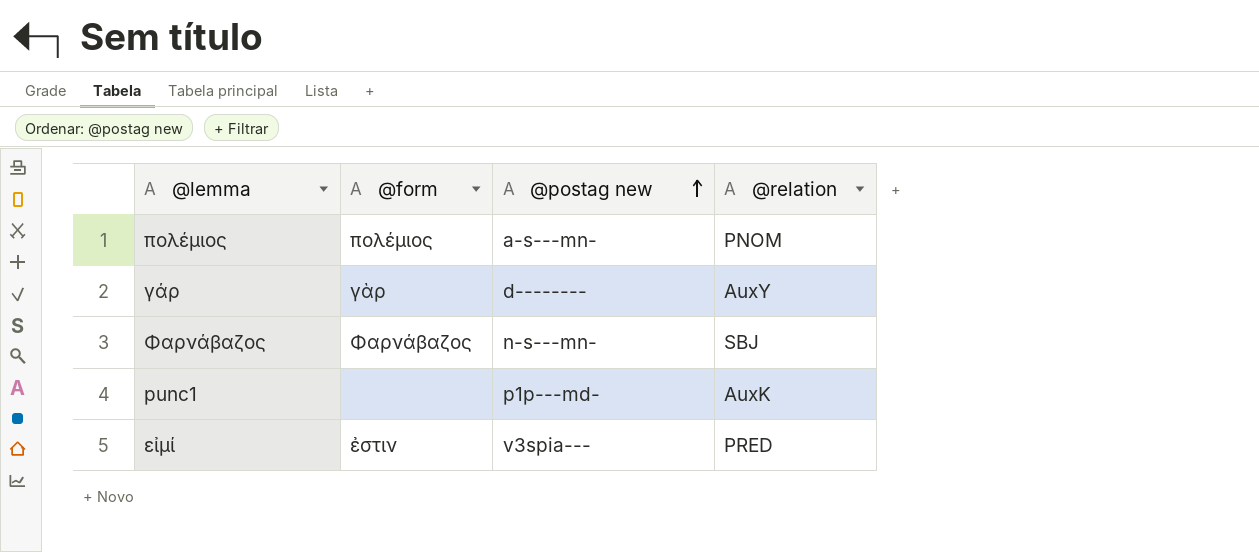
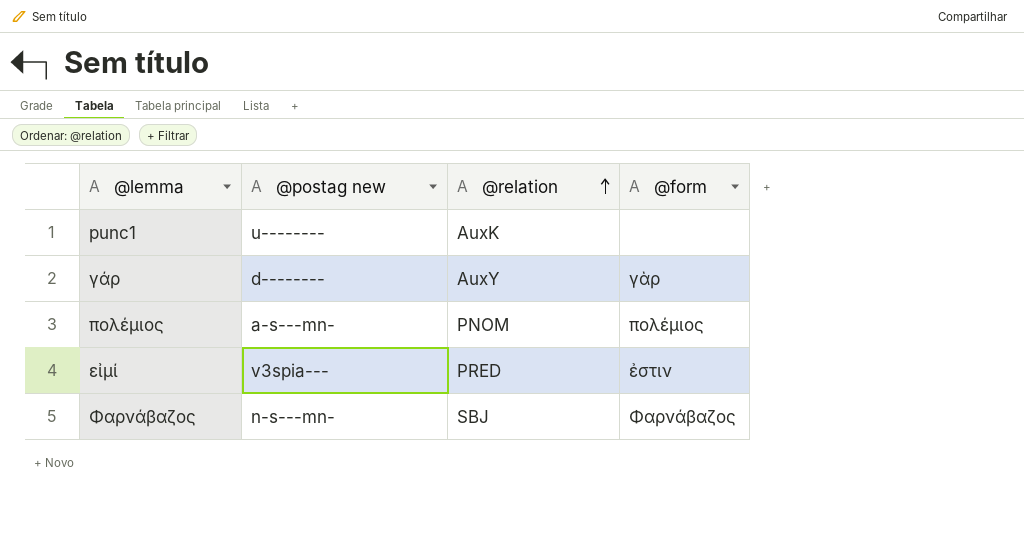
row order: @postag new ascending -> @relation ascending
column @form | position: 2 -> 4
punc1 | @postag new: p1p---md- -> u--------

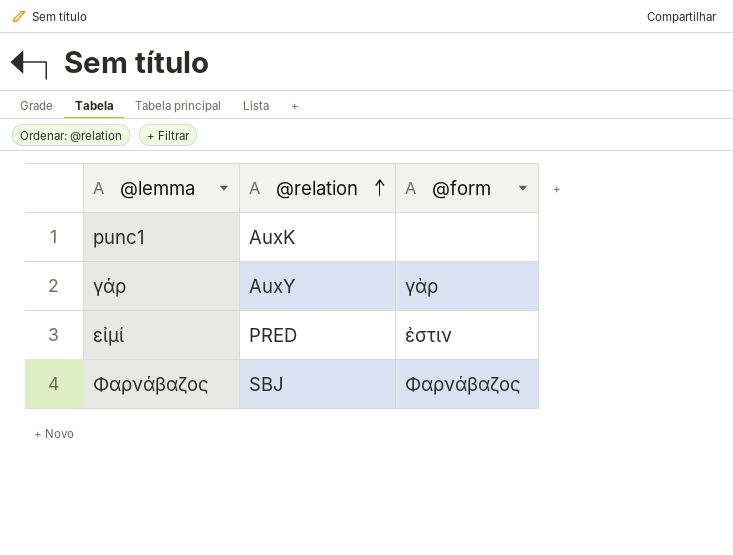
column @postag new | position: 2 -> none
row πολέμιος: a-s---mn- | PNOM | πολέμιος -> none

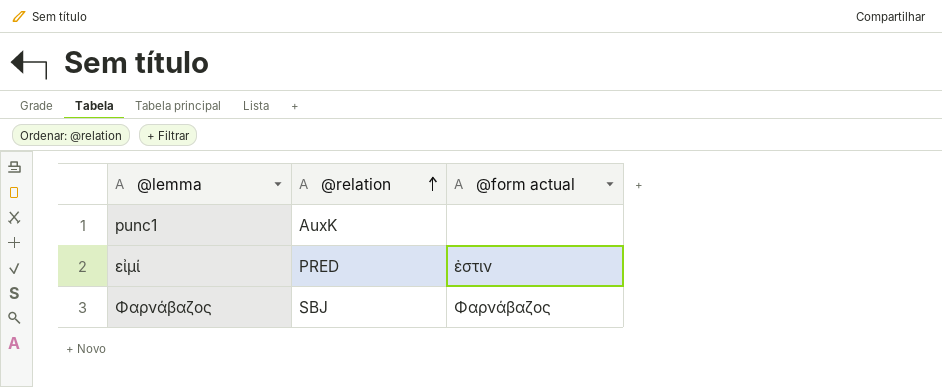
column name: @form -> @form actual
row γάρ: AuxY | γὰρ -> none

